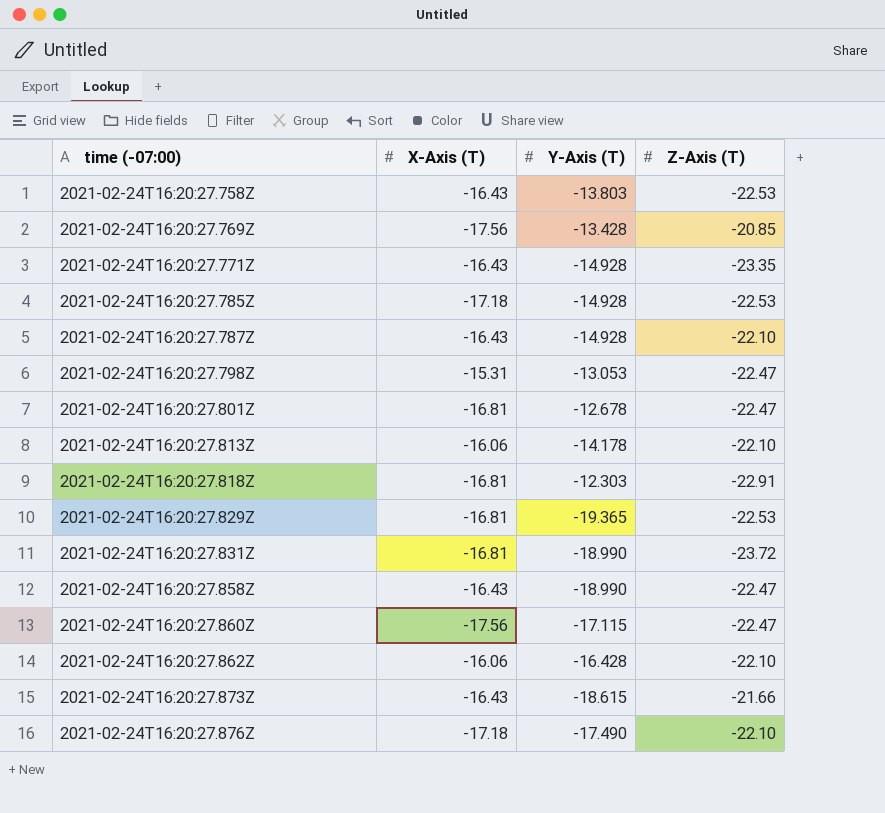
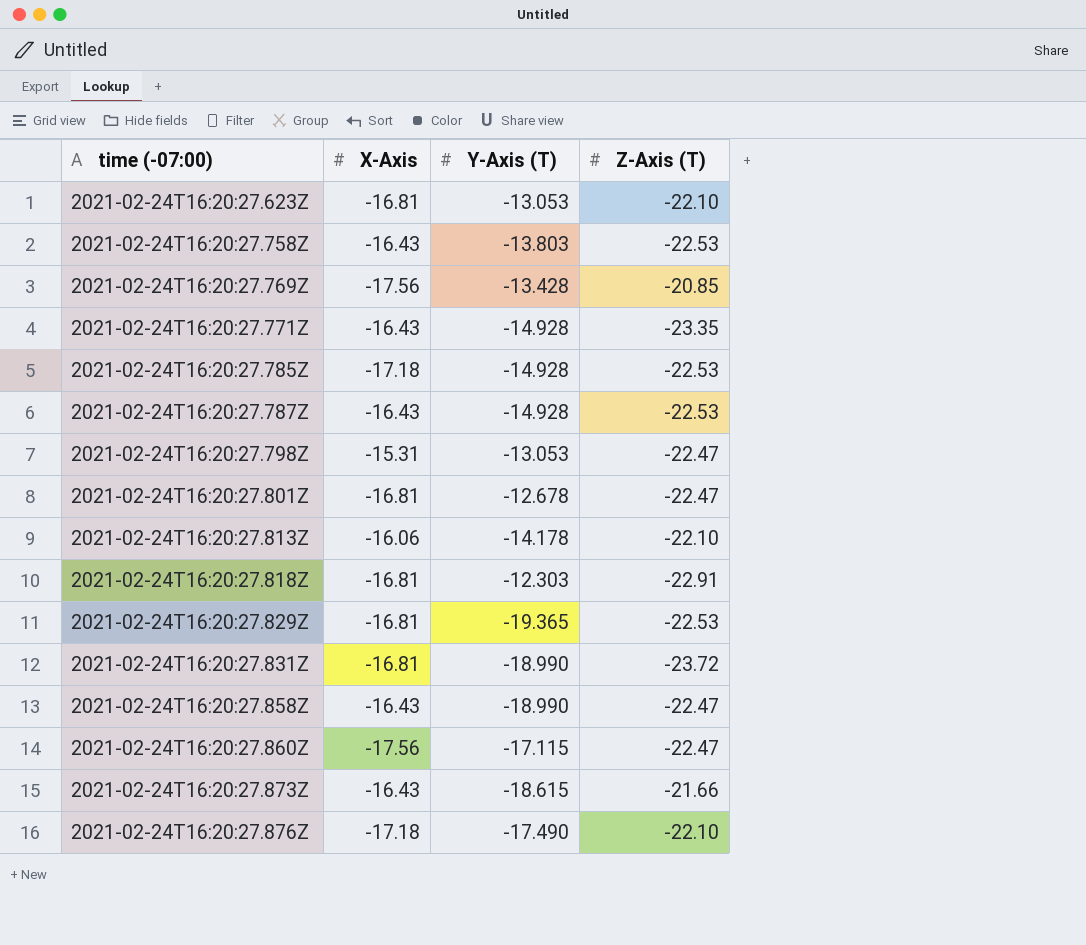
column name: X-Axis (T) -> X-Axis
row 2021-02-24T16:20:27.862Z: -16.06 | -16.428 | -22.10 -> none
row 2021-02-24T16:20:27.623Z: none -> -16.81 | -13.053 | -22.10
2021-02-24T16:20:27.787Z | Z-Axis (T): -22.10 -> -22.53

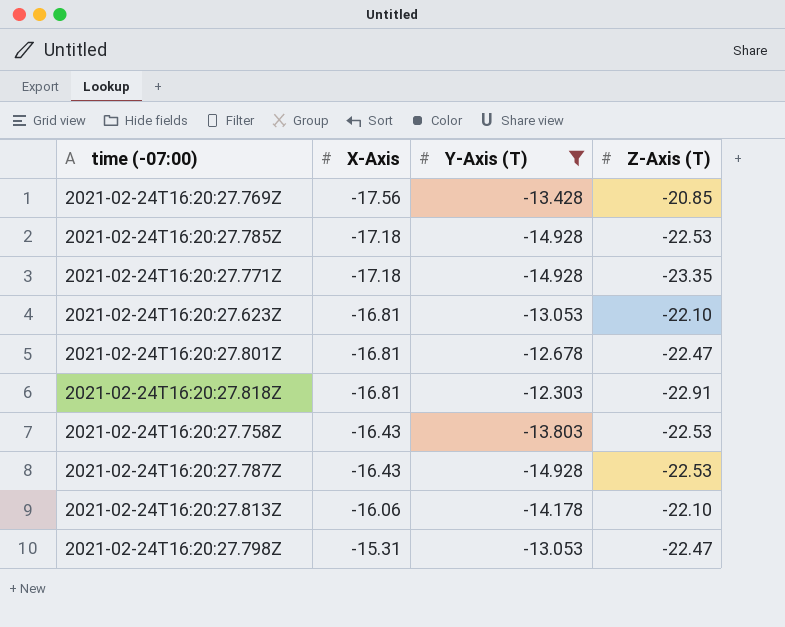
filter: none -> Y-Axis (T) >= -14.928
row order: time (-07:00) ascending -> X-Axis ascending
2021-02-24T16:20:27.771Z | X-Axis: -16.43 -> -17.18

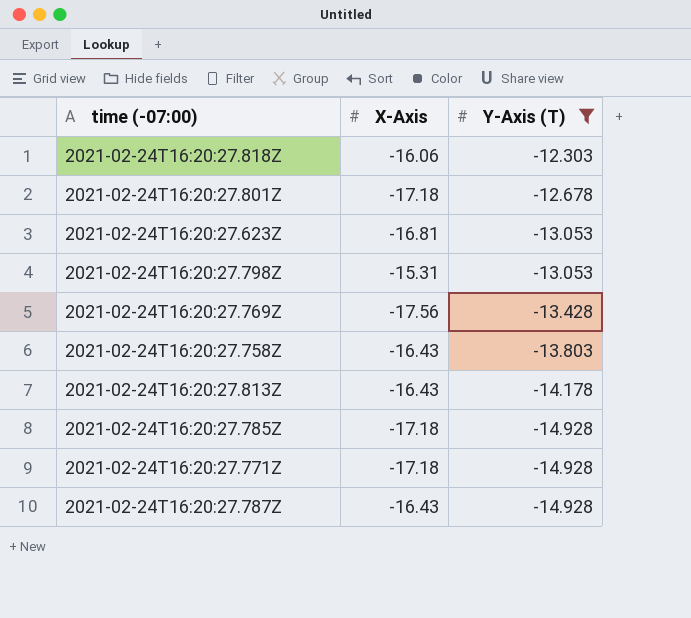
row order: X-Axis ascending -> Y-Axis (T) descending
column Z-Axis (T) | position: 4 -> none
2021-02-24T16:20:27.818Z | X-Axis: -16.81 -> -16.06
2021-02-24T16:20:27.801Z | X-Axis: -16.81 -> -17.18
2021-02-24T16:20:27.813Z | X-Axis: -16.06 -> -16.43

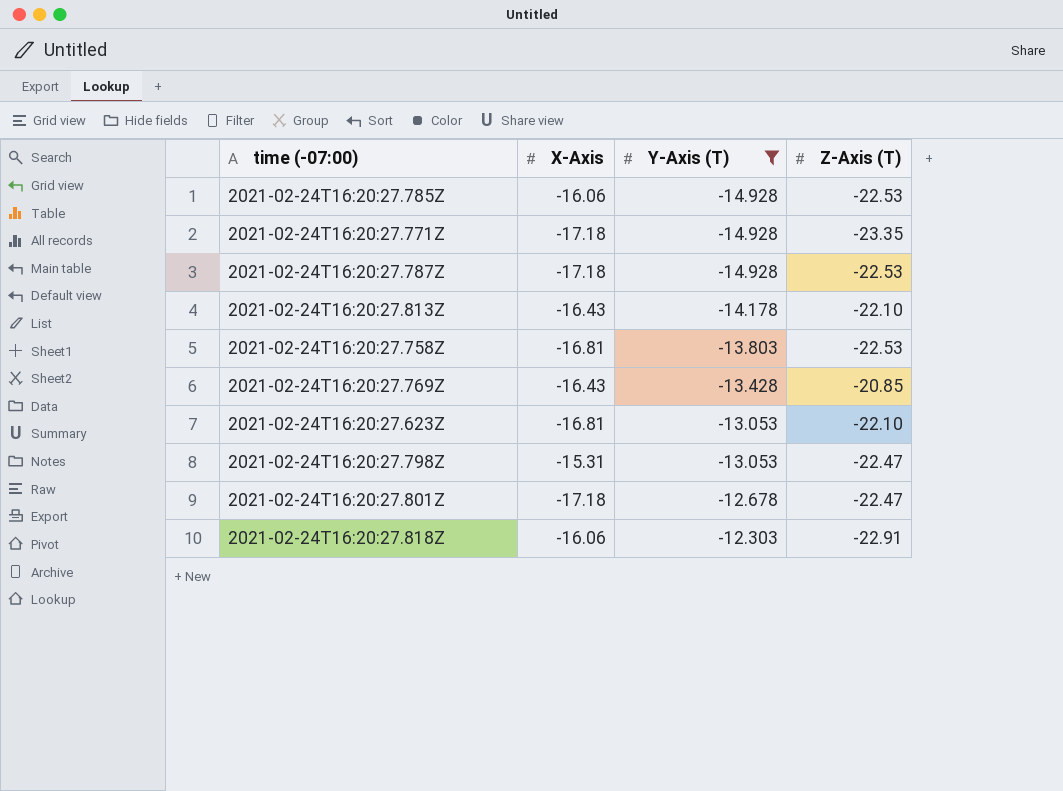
row order: Y-Axis (T) descending -> Y-Axis (T) ascending
column Z-Axis (T) | position: none -> 4
2021-02-24T16:20:27.785Z | X-Axis: -17.18 -> -16.06
2021-02-24T16:20:27.787Z | X-Axis: -16.43 -> -17.18
2021-02-24T16:20:27.758Z | X-Axis: -16.43 -> -16.81
2021-02-24T16:20:27.769Z | X-Axis: -17.56 -> -16.43

